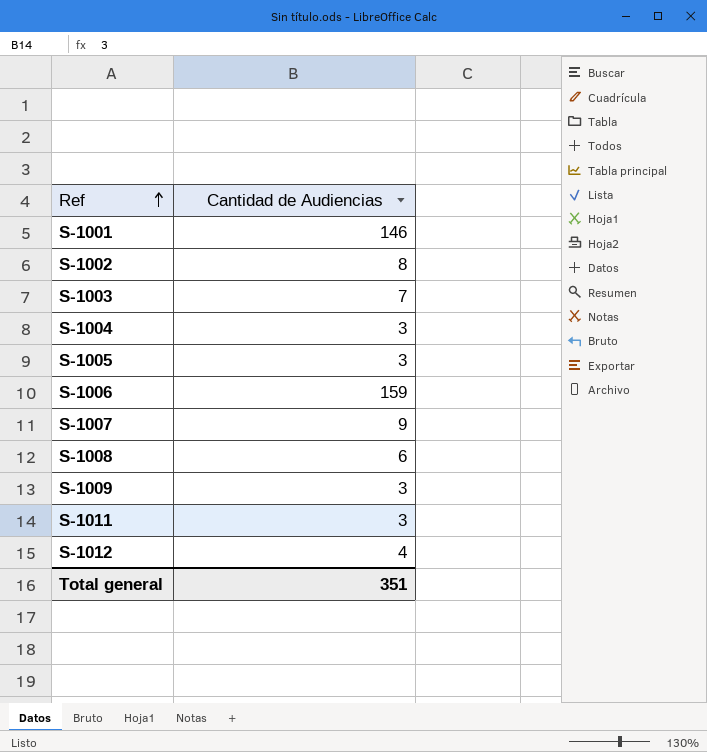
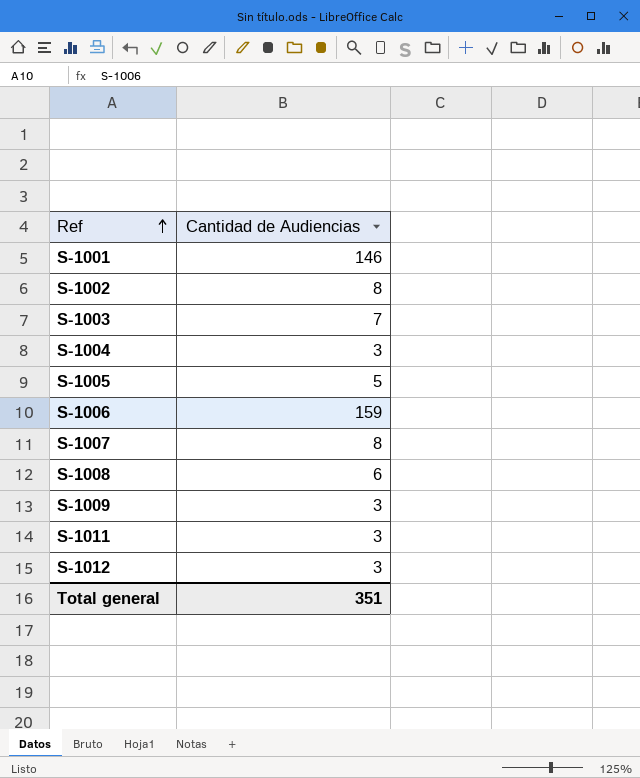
S-1005 | Cantidad de Audiencias: 3 -> 5
S-1007 | Cantidad de Audiencias: 9 -> 8
S-1012 | Cantidad de Audiencias: 4 -> 3

